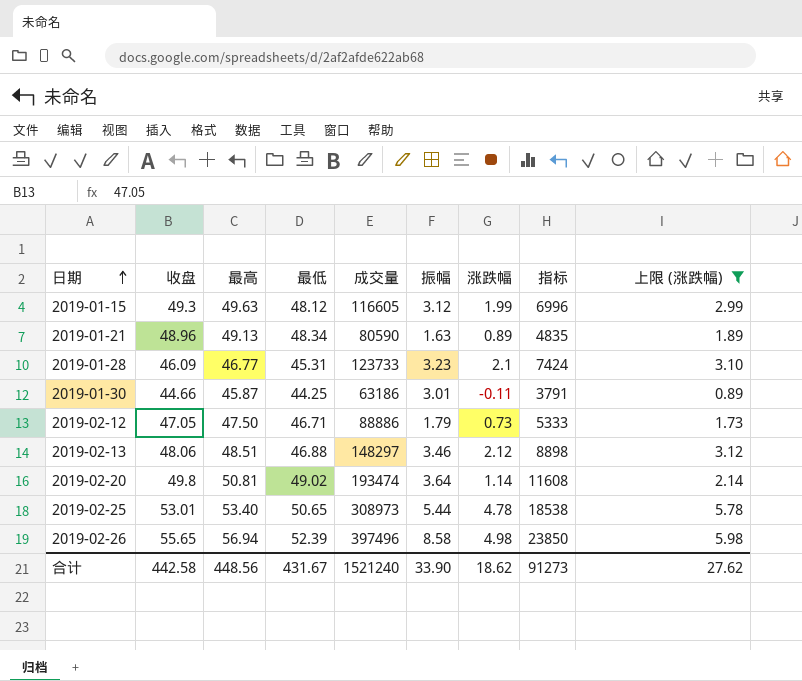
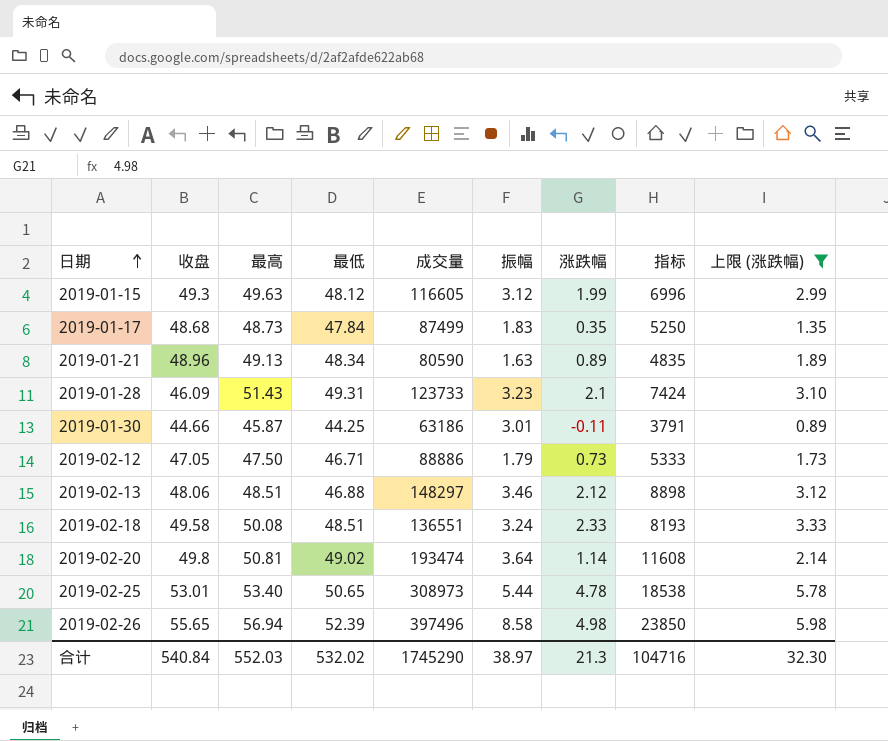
row 2019-01-17: none -> 48.68 | 48.73 | 47.84 | 87499 | 1.83 | 0.35 | 5250 | 1.35
2019-01-28 | 最高: 46.77 -> 51.43
2019-01-28 | 最低: 45.31 -> 49.31
row 2019-02-18: none -> 49.58 | 50.08 | 48.51 | 136551 | 3.24 | 2.33 | 8193 | 3.33
合计 | 收盘: 442.58 -> 540.84
合计 | 最高: 448.56 -> 552.03
合计 | 最低: 431.67 -> 532.02
合计 | 成交量: 1521240 -> 1745290
合计 | 振幅: 33.90 -> 38.97
合计 | 涨跌幅: 18.62 -> 21.3
合计 | 指标: 91273 -> 104716
合计 | 上限 (涨跌幅): 27.62 -> 32.30

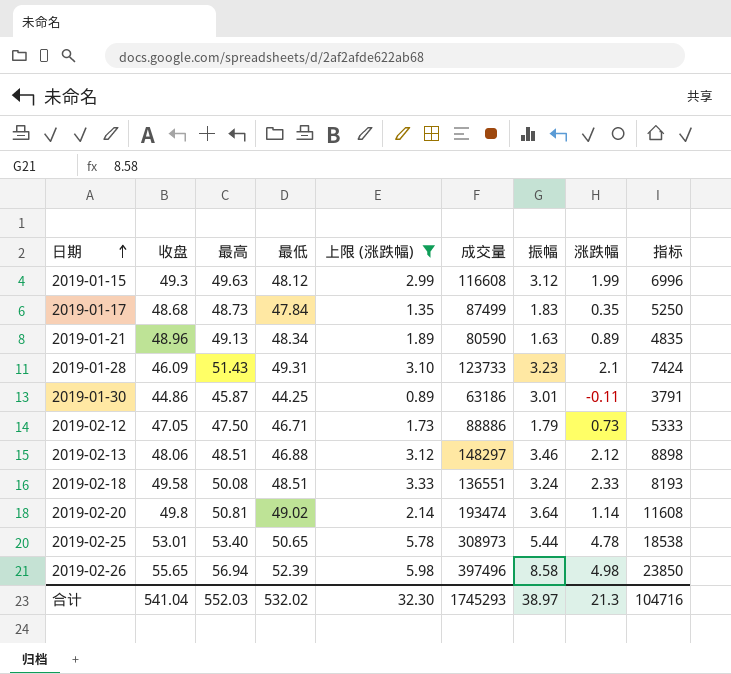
column 上限 (涨跌幅) | position: 9 -> 5
2019-01-15 | 成交量: 116605 -> 116608
2019-01-30 | 收盘: 44.66 -> 44.86
合计 | 收盘: 540.84 -> 541.04
合计 | 成交量: 1745290 -> 1745293

